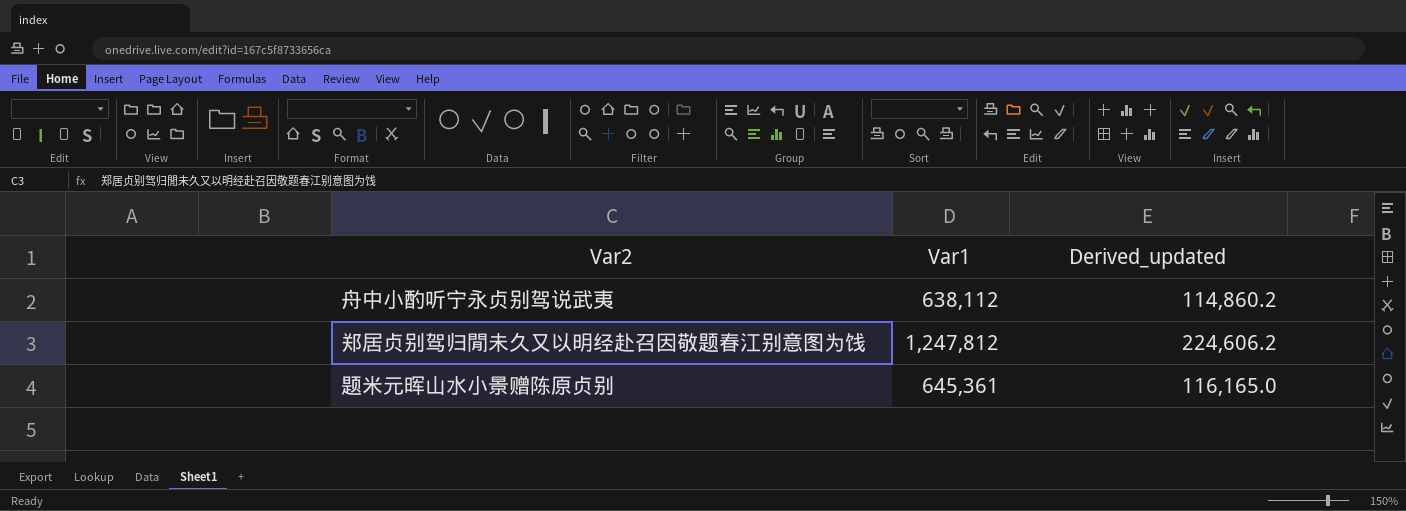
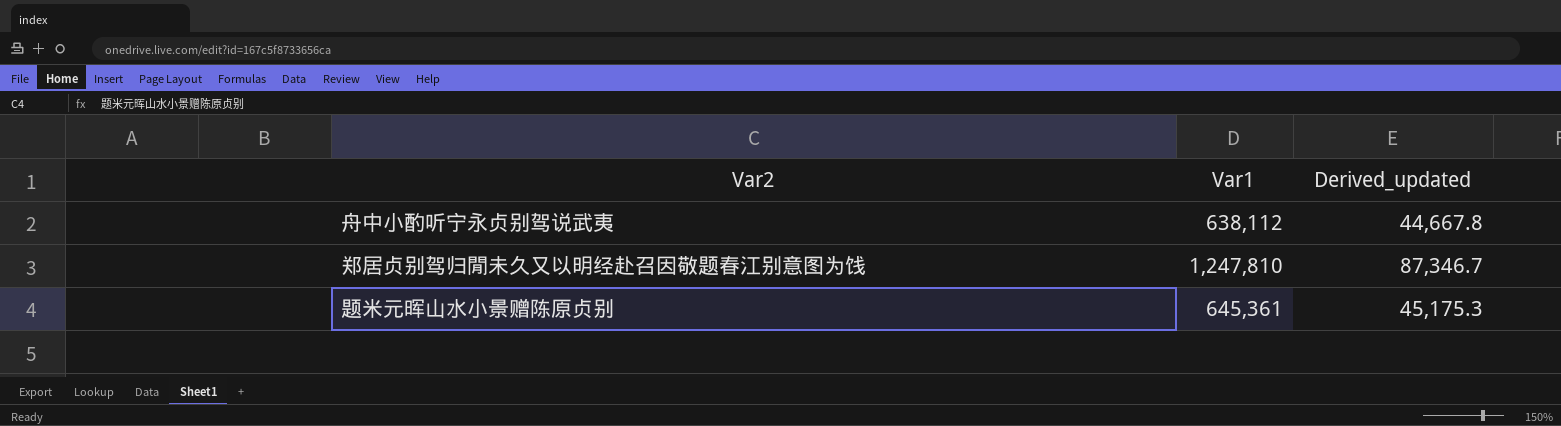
column Derived_updated | formula: [Var1] * 0.18 -> [Var1] * 0.07
郑居贞别驾归閒未久又以明经赴召因敬题春江别意图为饯 | Var1: 1,247,812 -> 1,247,810

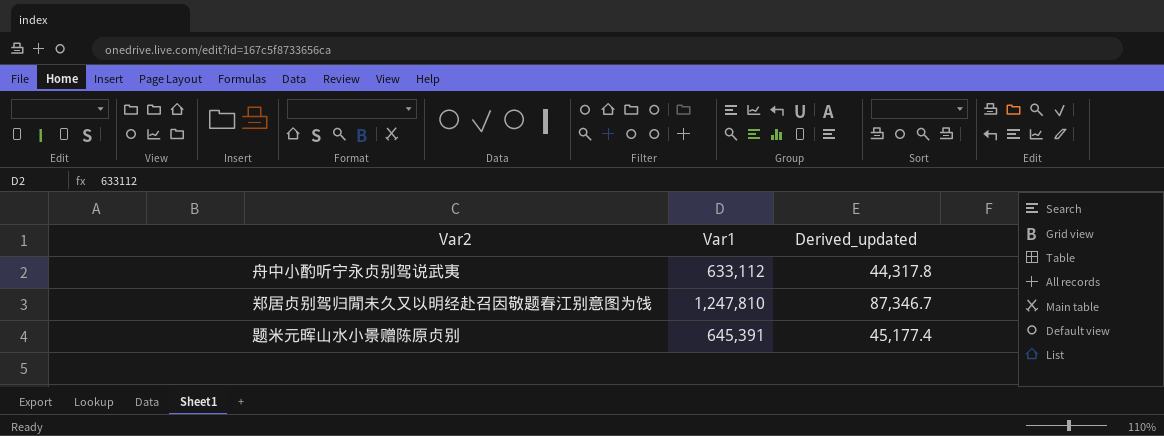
舟中小酌听宁永贞别驾说武夷 | Var1: 638,112 -> 633,112
舟中小酌听宁永贞别驾说武夷 | Derived_updated: 44,667.8 -> 44,317.8
题米元晖山水小景赠陈原贞别 | Var1: 645,361 -> 645,391
题米元晖山水小景赠陈原贞别 | Derived_updated: 45,175.3 -> 45,177.4

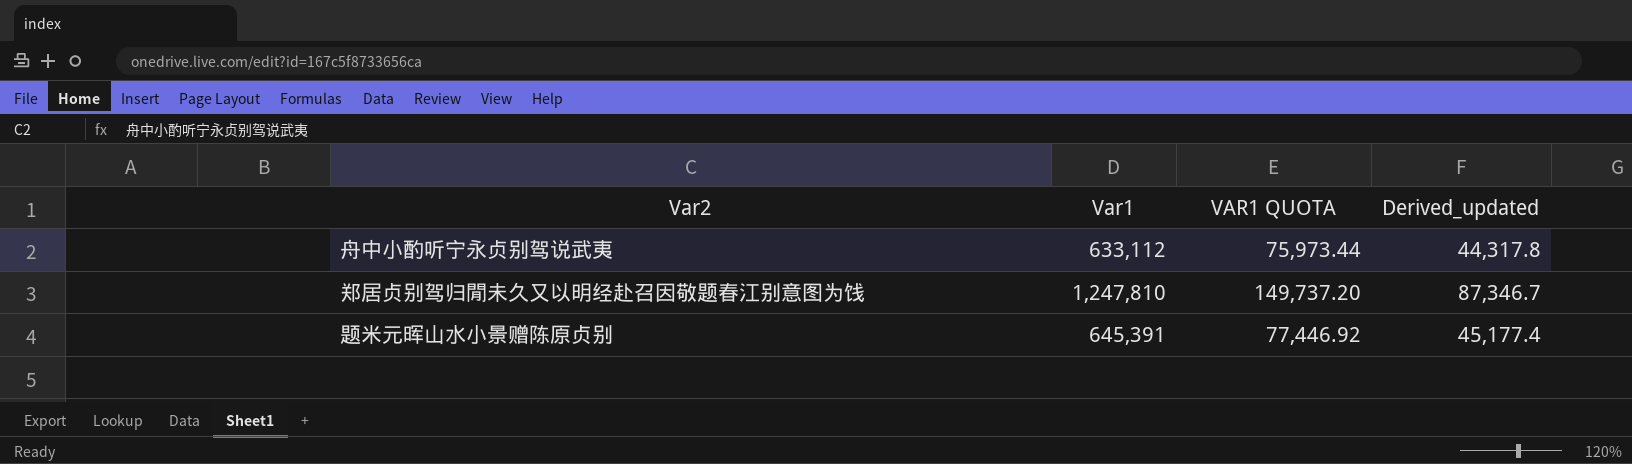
column VAR1 QUOTA | formula: none -> [Var1] * 0.12

